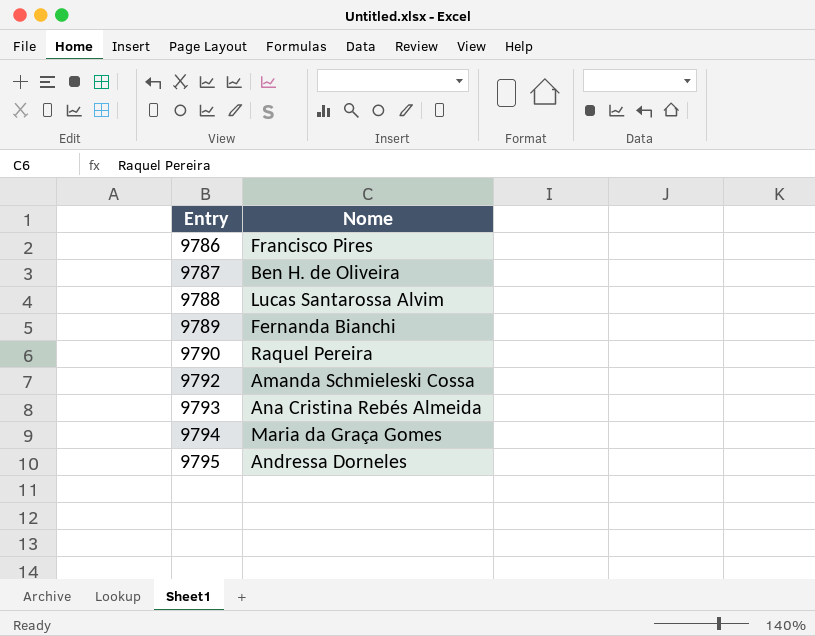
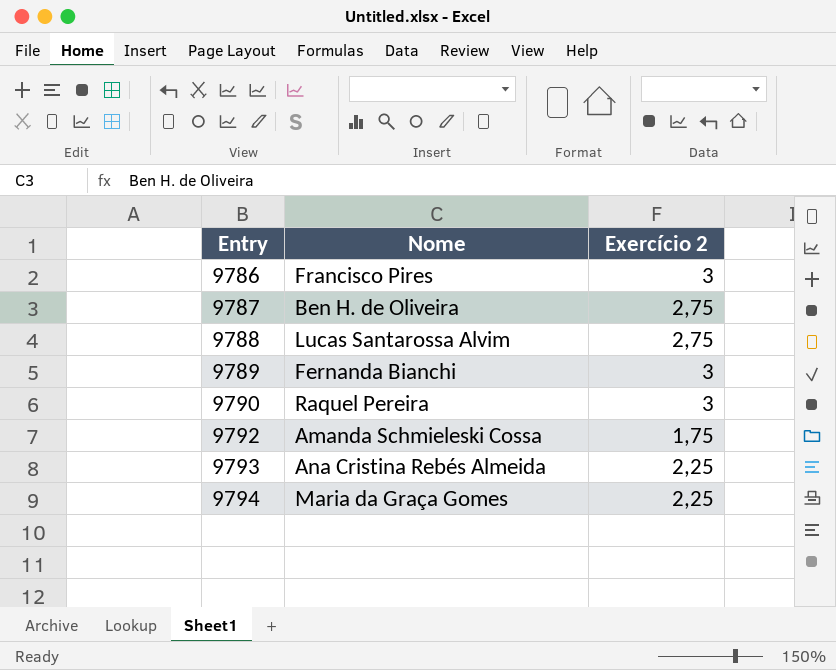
column Exercício 2 | position: none -> 3
row 9795: Andressa Dorneles -> none

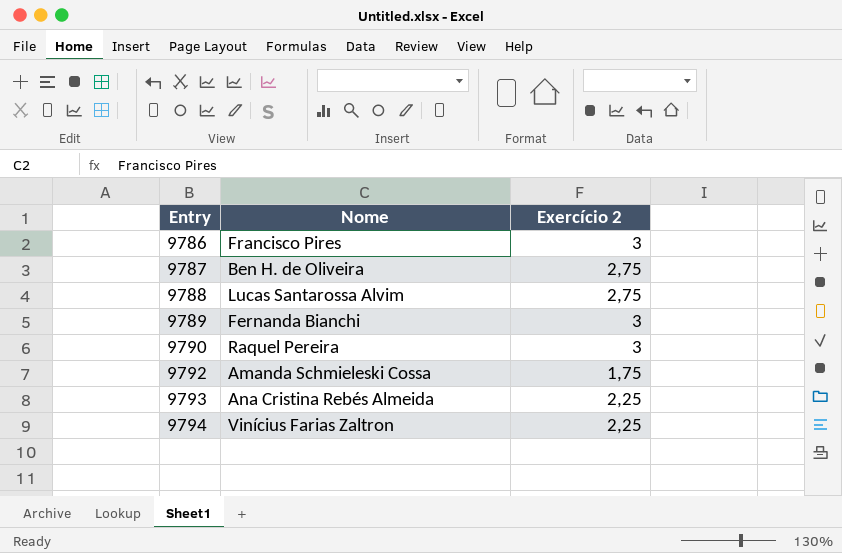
9794 | Nome: Maria da Graça Gomes -> Vinícius Farias Zaltron

